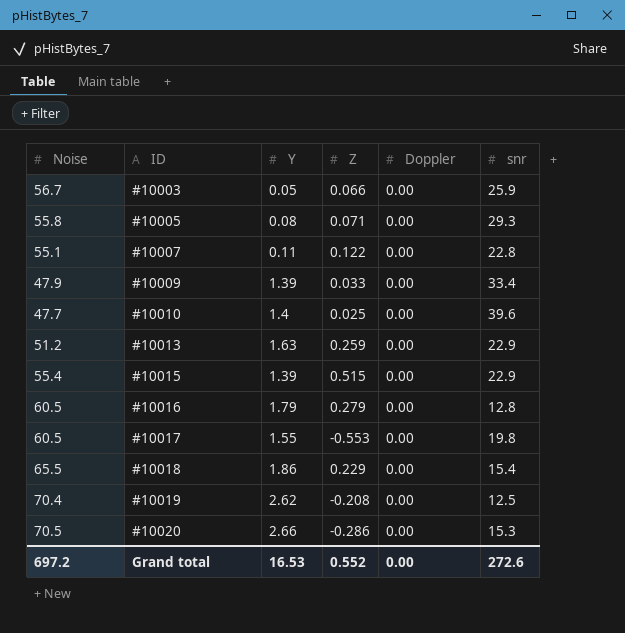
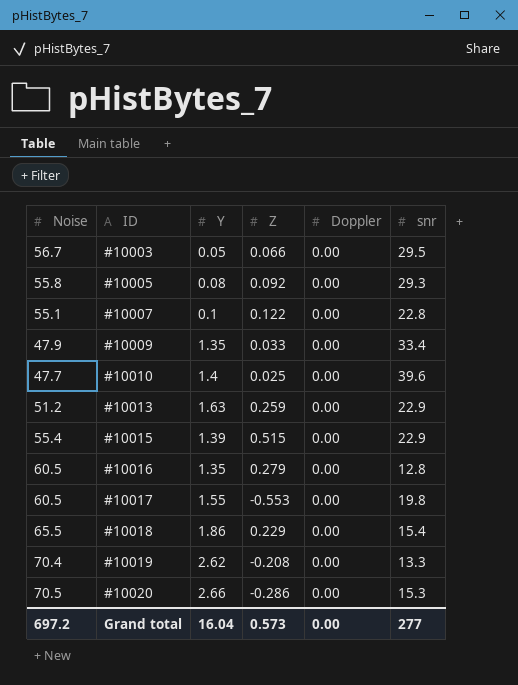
#10003 | snr: 25.9 -> 29.5
#10005 | Z: 0.071 -> 0.092
#10007 | Y: 0.11 -> 0.1
#10009 | Y: 1.39 -> 1.35
#10016 | Y: 1.79 -> 1.35
#10019 | snr: 12.5 -> 13.3
Grand total | Y: 16.53 -> 16.04
Grand total | Z: 0.552 -> 0.573
Grand total | snr: 272.6 -> 277

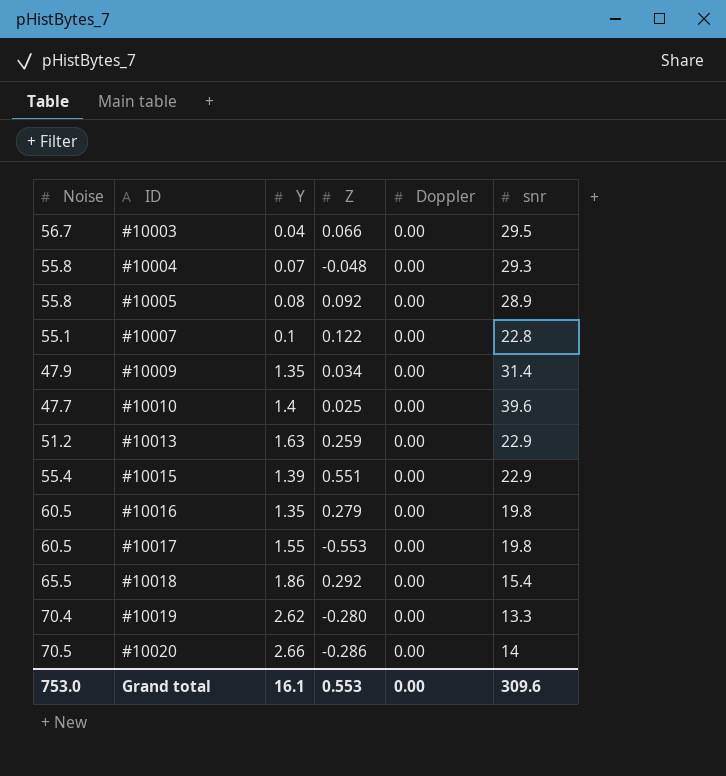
#10003 | Y: 0.05 -> 0.04
row #10004: none -> 55.8 | 0.07 | -0.048 | 0.00 | 29.3
#10005 | snr: 29.3 -> 28.9
#10009 | Z: 0.033 -> 0.034
#10009 | snr: 33.4 -> 31.4
#10015 | Z: 0.515 -> 0.551
#10016 | snr: 12.8 -> 19.8
#10018 | Z: 0.229 -> 0.292
#10019 | Z: -0.208 -> -0.280
#10020 | snr: 15.3 -> 14
Grand total | Noise: 697.2 -> 753.0
Grand total | Y: 16.04 -> 16.1
Grand total | Z: 0.573 -> 0.553
Grand total | snr: 277 -> 309.6

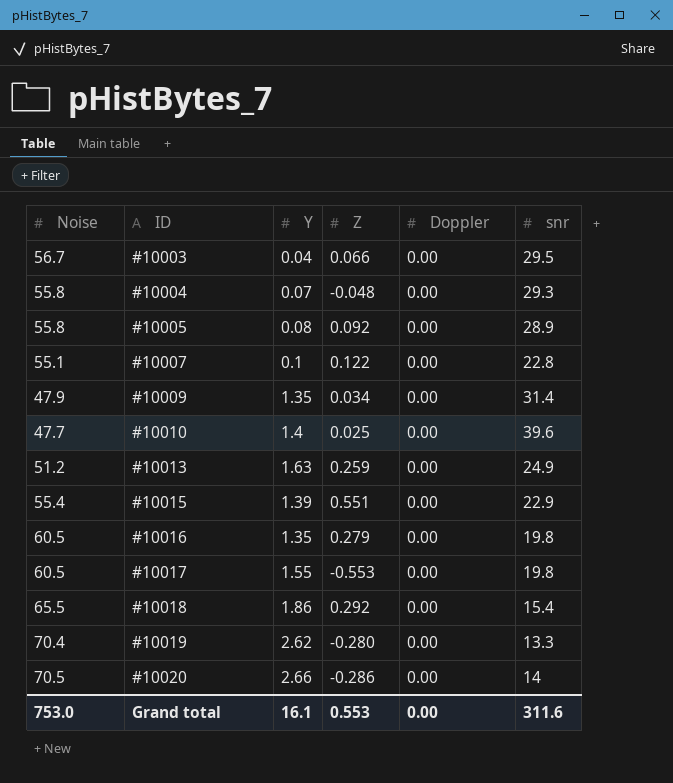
#10013 | snr: 22.9 -> 24.9
Grand total | snr: 309.6 -> 311.6

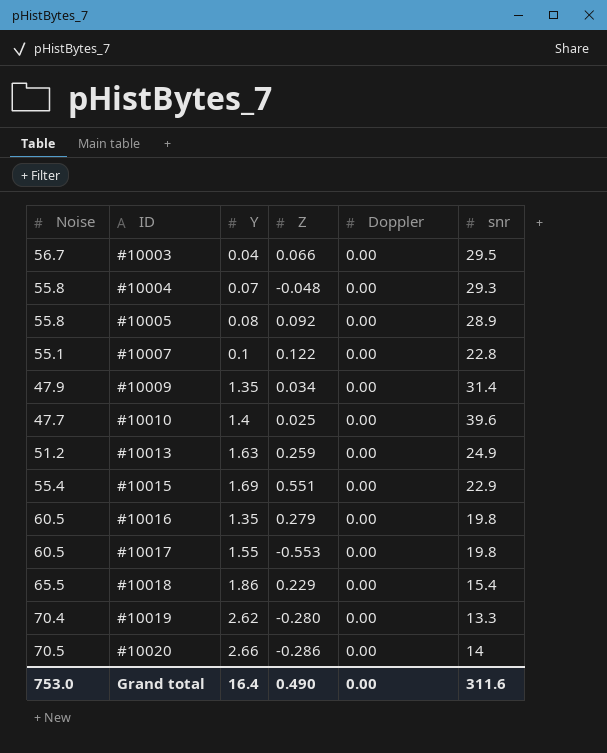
#10015 | Y: 1.39 -> 1.69
#10018 | Z: 0.292 -> 0.229
Grand total | Y: 16.1 -> 16.4
Grand total | Z: 0.553 -> 0.490

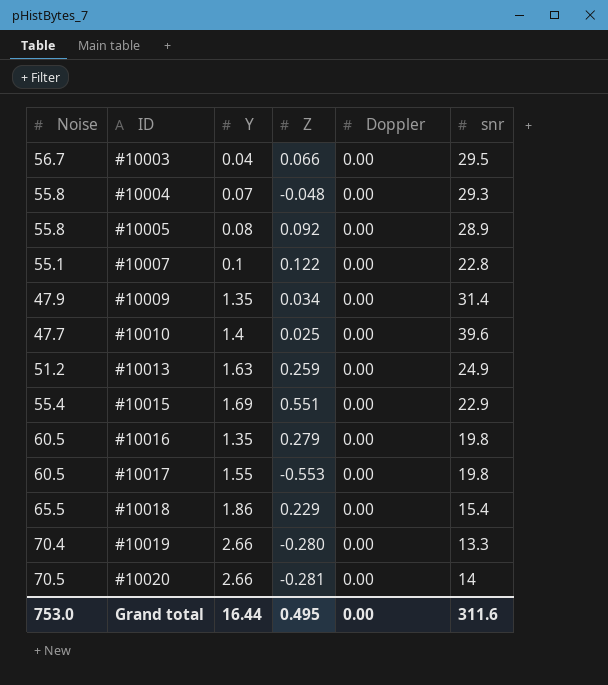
#10019 | Y: 2.62 -> 2.66
#10020 | Z: -0.286 -> -0.281
Grand total | Y: 16.4 -> 16.44
Grand total | Z: 0.490 -> 0.495

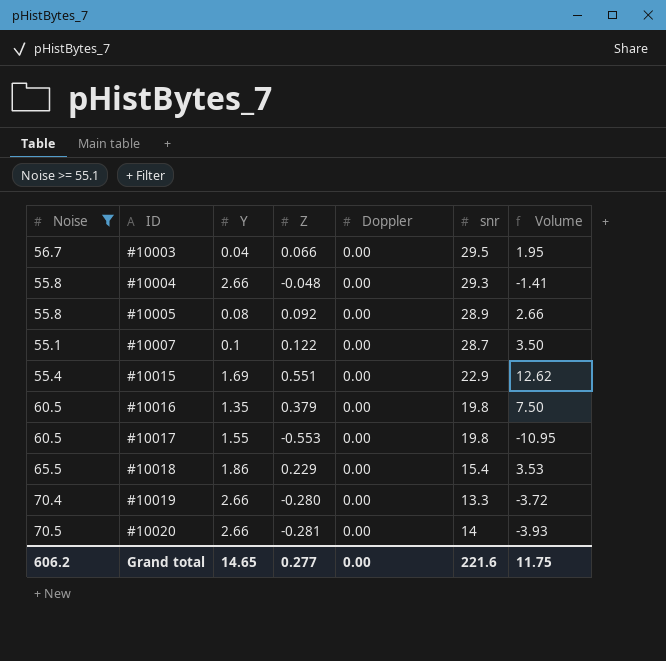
filter: none -> Noise >= 55.1
column Volume | formula: none -> [Z] * [snr]
#10004 | Y: 0.07 -> 2.66
#10007 | snr: 22.8 -> 28.7
#10016 | Z: 0.279 -> 0.379
Grand total | Noise: 753.0 -> 606.2
Grand total | Y: 16.44 -> 14.65
Grand total | Z: 0.495 -> 0.277
Grand total | snr: 311.6 -> 221.6

